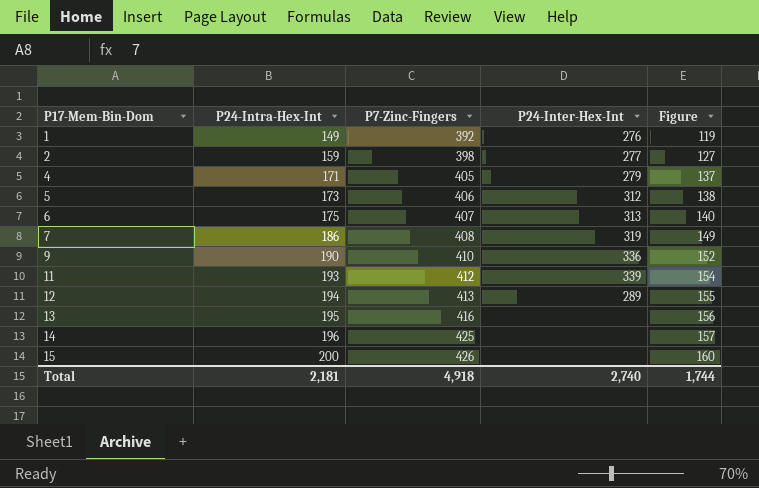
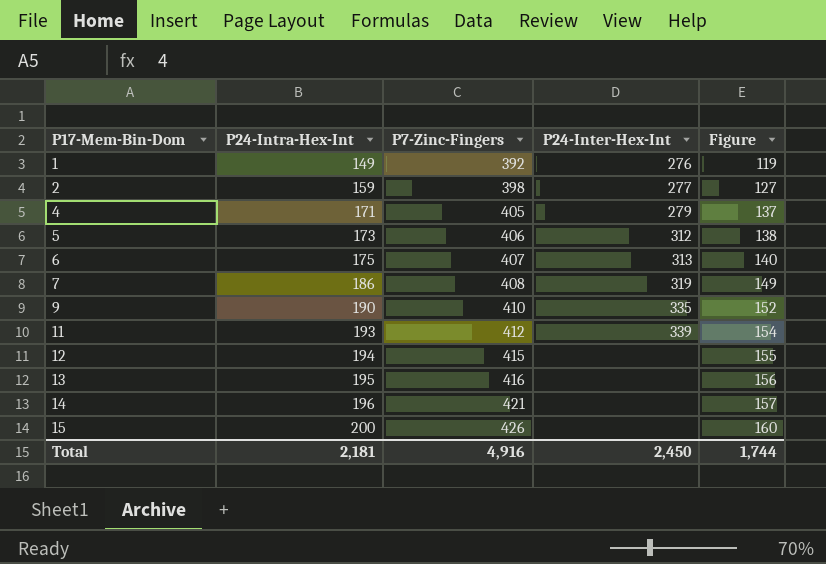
9 | P24-Inter-Hex-Int: 336 -> 335
12 | P7-Zinc-Fingers: 413 -> 415
12 | P24-Inter-Hex-Int: 289 -> none
14 | P7-Zinc-Fingers: 425 -> 421
Total | P7-Zinc-Fingers: 4,918 -> 4,916
Total | P24-Inter-Hex-Int: 2,740 -> 2,450

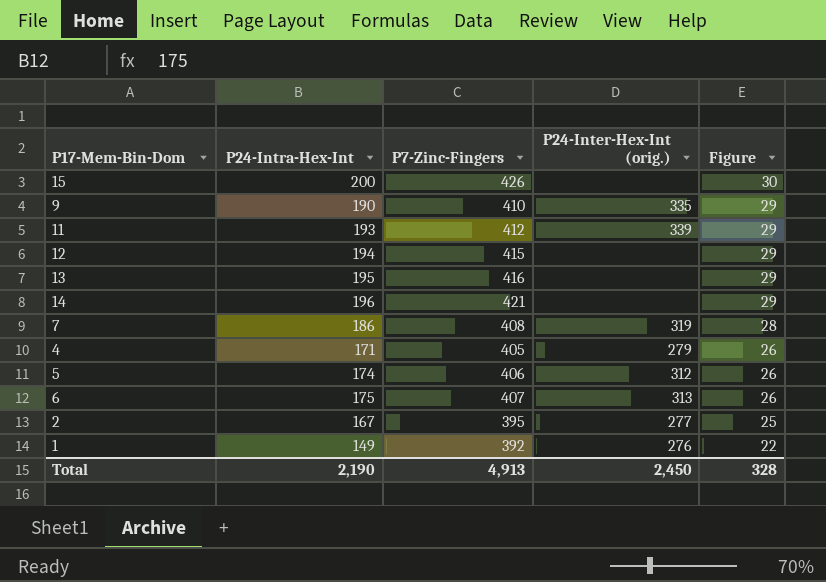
row order: P17-Mem-Bin-Dom ascending -> Figure descending
column name: P24-Inter-Hex-Int -> P24-Inter-Hex-Int (orig.)
column Figure | formula: [P24-Intra-Hex-Int] * 0.8 -> [P24-Intra-Hex-Int] * 0.15
5 | P24-Intra-Hex-Int: 173 -> 174
2 | P24-Intra-Hex-Int: 159 -> 167
2 | P7-Zinc-Fingers: 398 -> 395
Total | P24-Intra-Hex-Int: 2,181 -> 2,190
Total | P7-Zinc-Fingers: 4,916 -> 4,913
Total | Figure: 1,744 -> 328

